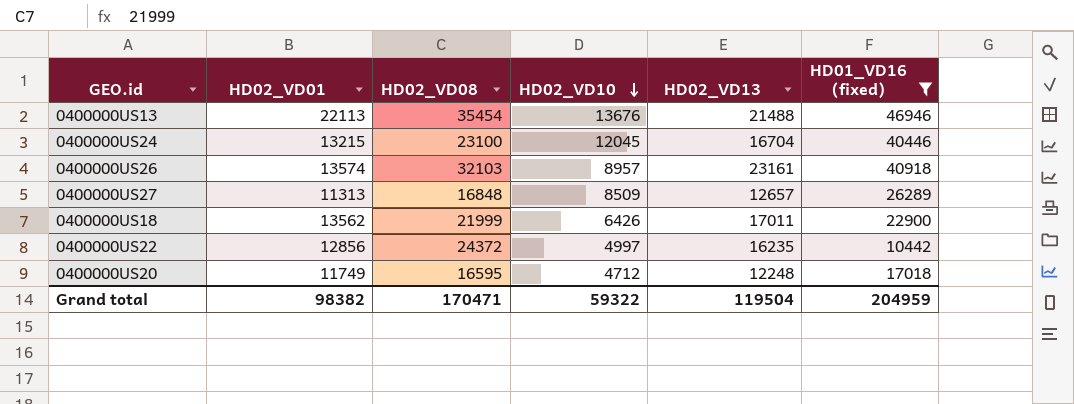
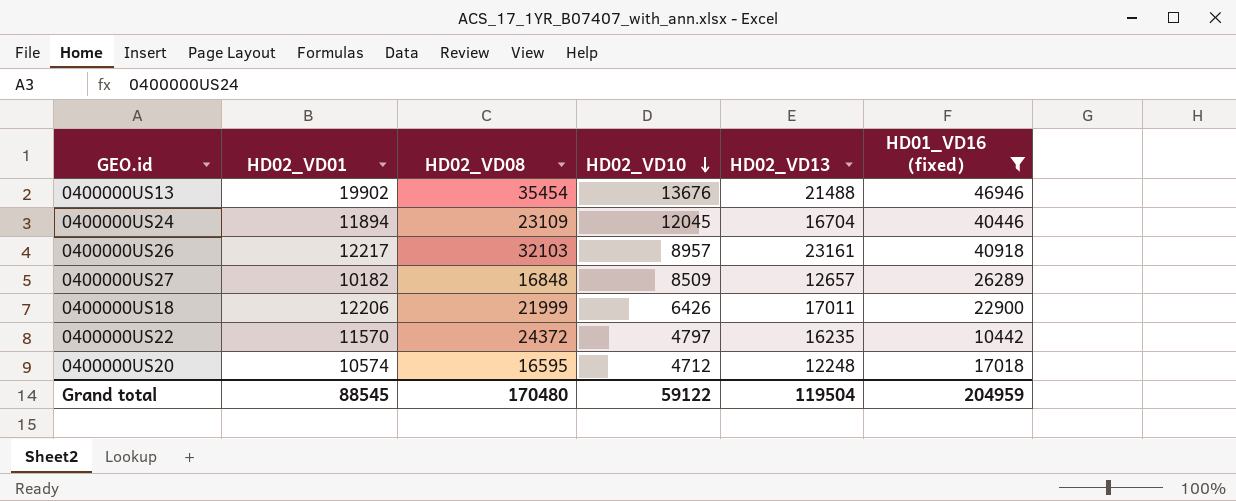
0400000US13 | HD02_VD01: 22113 -> 19902
0400000US24 | HD02_VD01: 13215 -> 11894
0400000US24 | HD02_VD08: 23100 -> 23109
0400000US26 | HD02_VD01: 13574 -> 12217
0400000US27 | HD02_VD01: 11313 -> 10182
0400000US18 | HD02_VD01: 13562 -> 12206
0400000US22 | HD02_VD01: 12856 -> 11570
0400000US22 | HD02_VD10: 4997 -> 4797
0400000US20 | HD02_VD01: 11749 -> 10574
Grand total | HD02_VD01: 98382 -> 88545
Grand total | HD02_VD08: 170471 -> 170480
Grand total | HD02_VD10: 59322 -> 59122

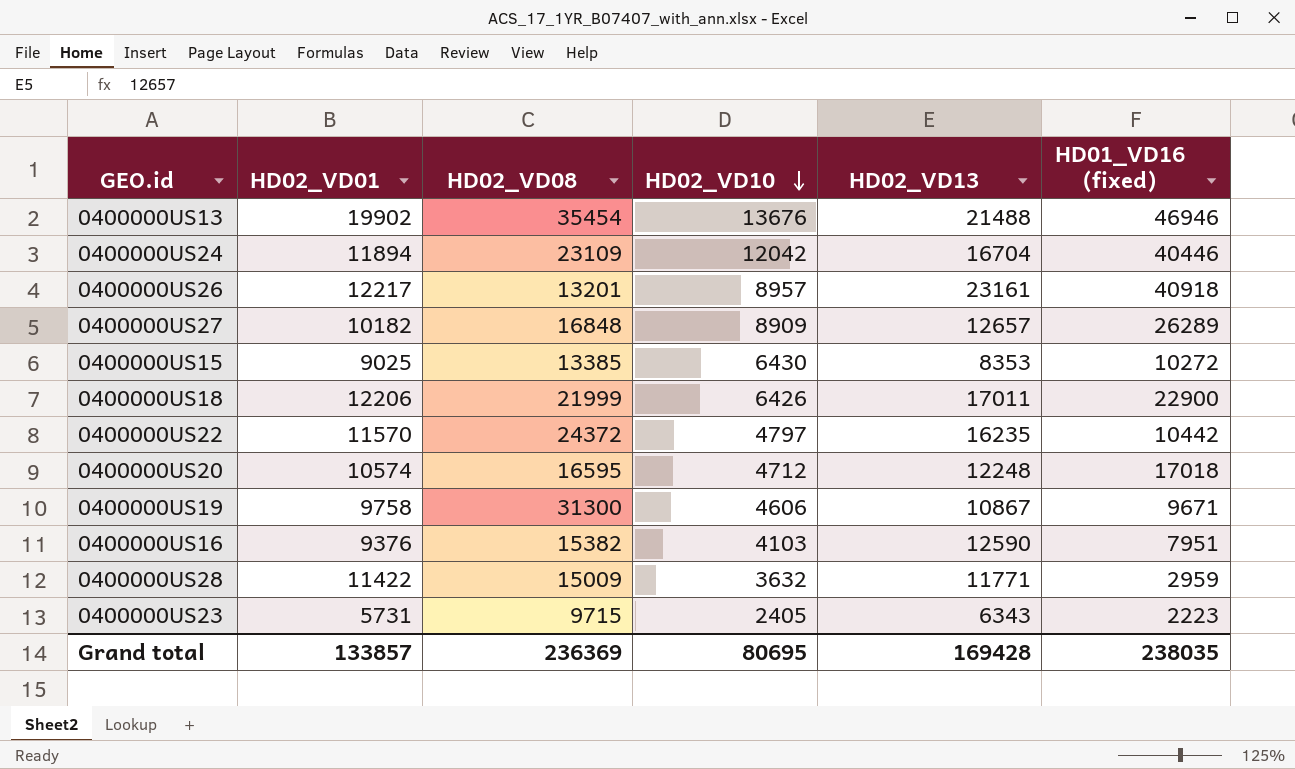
filter: HD01_VD16 (fixed) >= 10442 -> none
0400000US24 | HD02_VD10: 12045 -> 12042
0400000US26 | HD02_VD08: 32103 -> 13201
0400000US27 | HD02_VD10: 8509 -> 8909
Grand total | HD02_VD01: 88545 -> 133857
Grand total | HD02_VD08: 170480 -> 236369
Grand total | HD02_VD10: 59122 -> 80695
Grand total | HD02_VD13: 119504 -> 169428
Grand total | HD01_VD16 (fixed): 204959 -> 238035

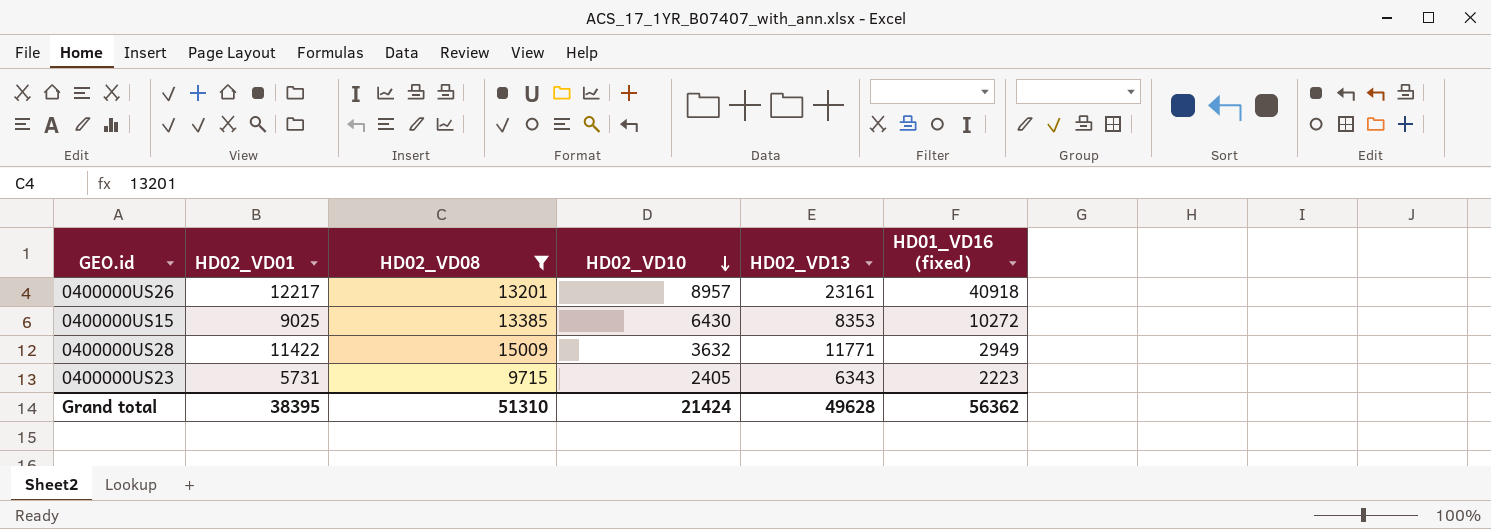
filter: none -> HD02_VD08 <= 15009
0400000US28 | HD01_VD16 (fixed): 2959 -> 2949
Grand total | HD02_VD01: 133857 -> 38395
Grand total | HD02_VD08: 236369 -> 51310
Grand total | HD02_VD10: 80695 -> 21424
Grand total | HD02_VD13: 169428 -> 49628
Grand total | HD01_VD16 (fixed): 238035 -> 56362

